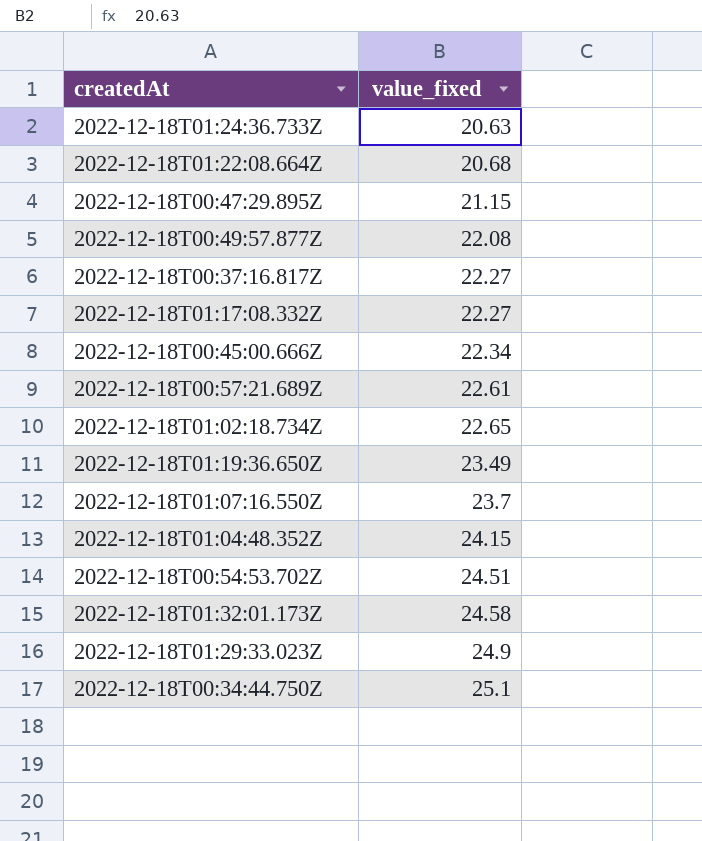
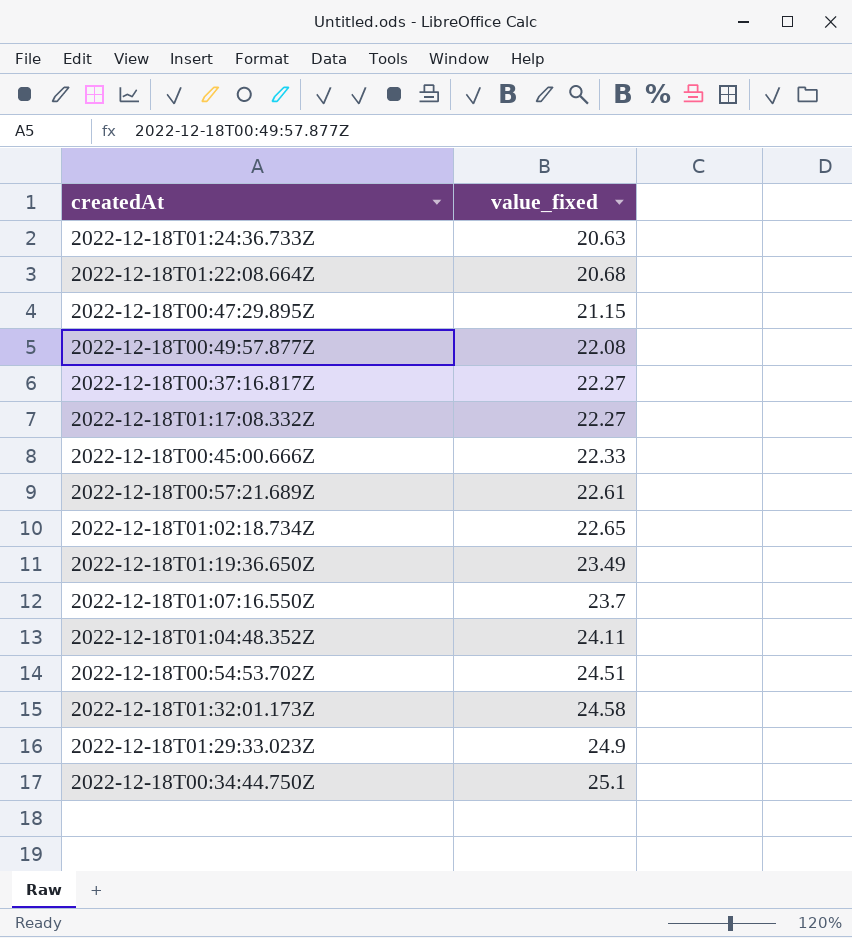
2022-12-18T00:45:00.666Z | value_fixed: 22.34 -> 22.33
2022-12-18T01:04:48.352Z | value_fixed: 24.15 -> 24.11

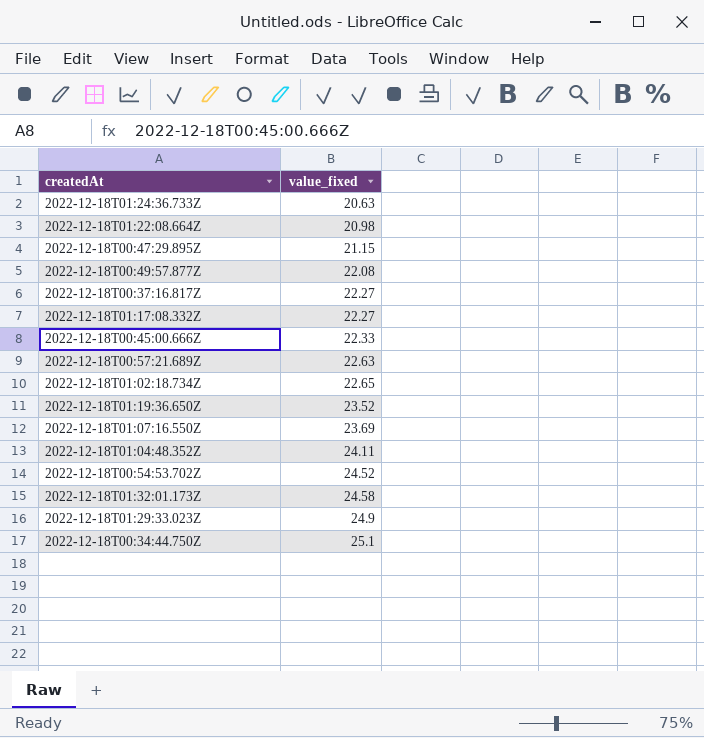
2022-12-18T01:22:08.664Z | value_fixed: 20.68 -> 20.98
2022-12-18T00:57:21.689Z | value_fixed: 22.61 -> 22.63
2022-12-18T01:19:36.650Z | value_fixed: 23.49 -> 23.52
2022-12-18T01:07:16.550Z | value_fixed: 23.7 -> 23.69
2022-12-18T00:54:53.702Z | value_fixed: 24.51 -> 24.52

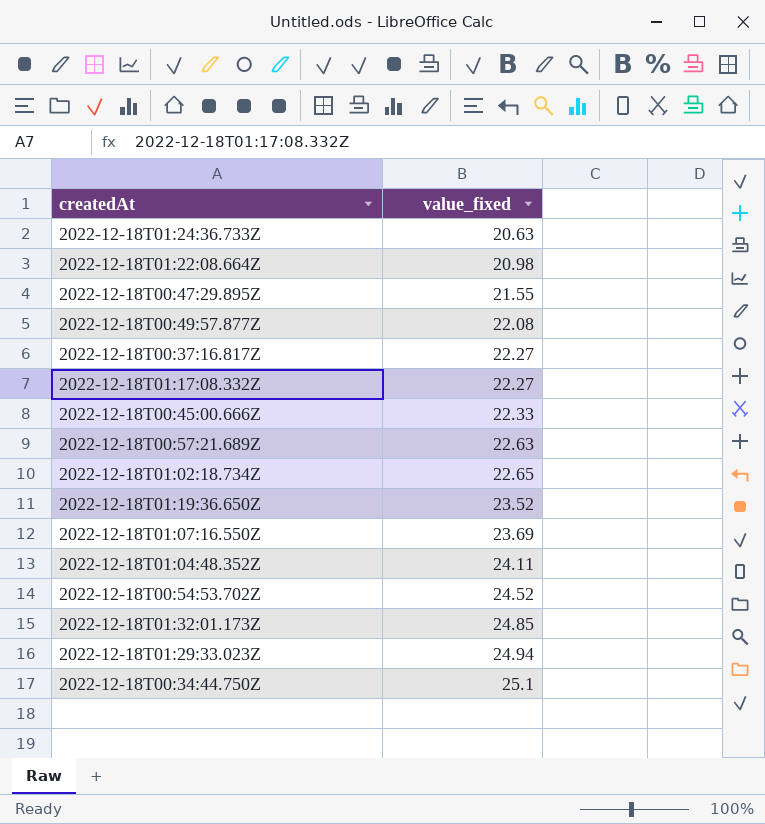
2022-12-18T00:47:29.895Z | value_fixed: 21.15 -> 21.55
2022-12-18T01:32:01.173Z | value_fixed: 24.58 -> 24.85
2022-12-18T01:29:33.023Z | value_fixed: 24.9 -> 24.94

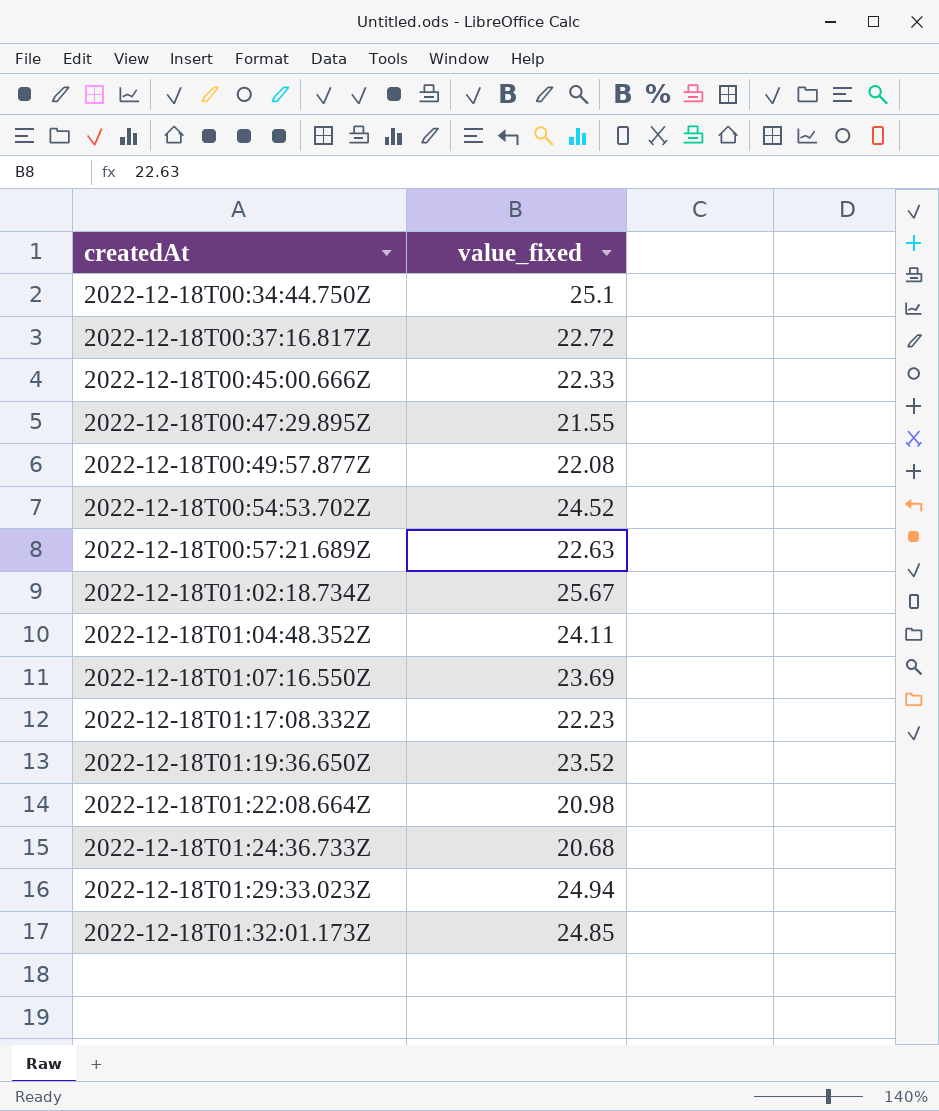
row order: value_fixed ascending -> createdAt ascending
2022-12-18T00:37:16.817Z | value_fixed: 22.27 -> 22.72
2022-12-18T01:02:18.734Z | value_fixed: 22.65 -> 25.67
2022-12-18T01:17:08.332Z | value_fixed: 22.27 -> 22.23
2022-12-18T01:24:36.733Z | value_fixed: 20.63 -> 20.68

